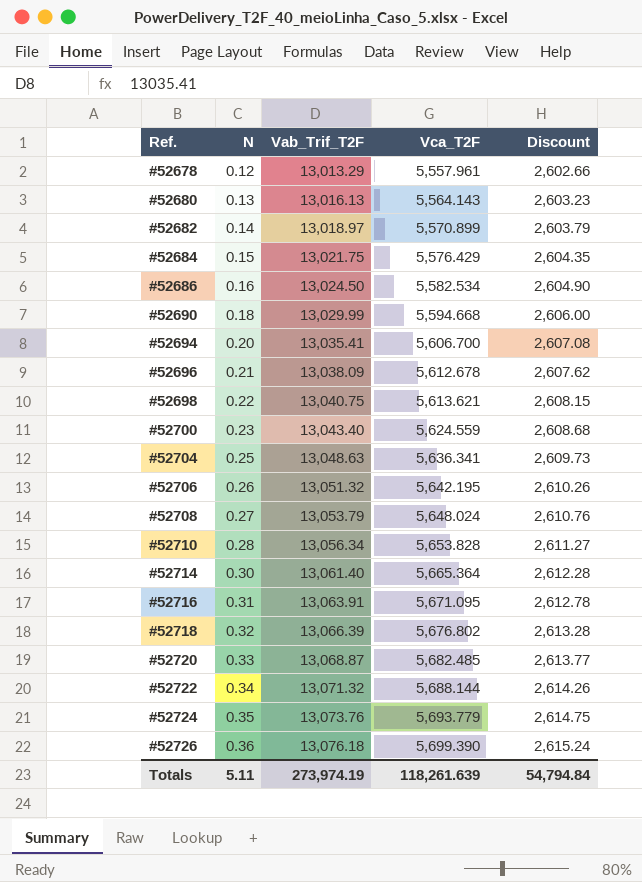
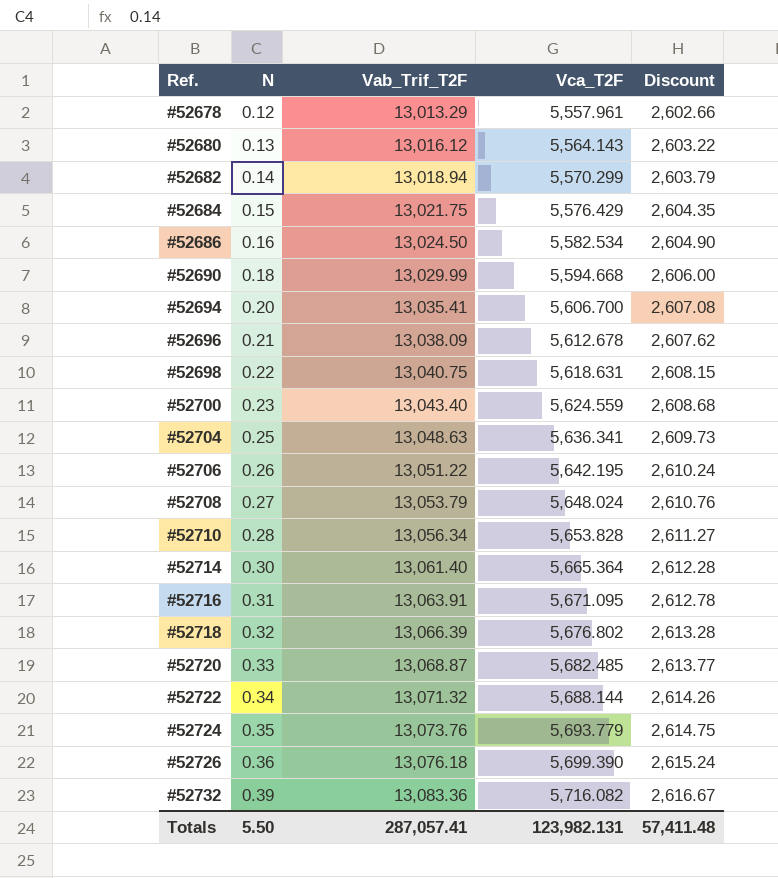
#52680 | Vab_Trif_T2F: 13,016.13 -> 13,016.12
#52680 | Discount: 2,603.23 -> 2,603.22
#52682 | Vab_Trif_T2F: 13,018.97 -> 13,018.94
#52682 | Vca_T2F: 5,570.899 -> 5,570.299
#52698 | Vca_T2F: 5,613.621 -> 5,618.631
#52706 | Vab_Trif_T2F: 13,051.32 -> 13,051.22
#52706 | Discount: 2,610.26 -> 2,610.24
row #52732: none -> 0.39 | 13,083.36 | 5,716.082 | 2,616.67
Totals | N: 5.11 -> 5.50
Totals | Vab_Trif_T2F: 273,974.19 -> 287,057.41
Totals | Vca_T2F: 118,261.639 -> 123,982.131
Totals | Discount: 54,794.84 -> 57,411.48

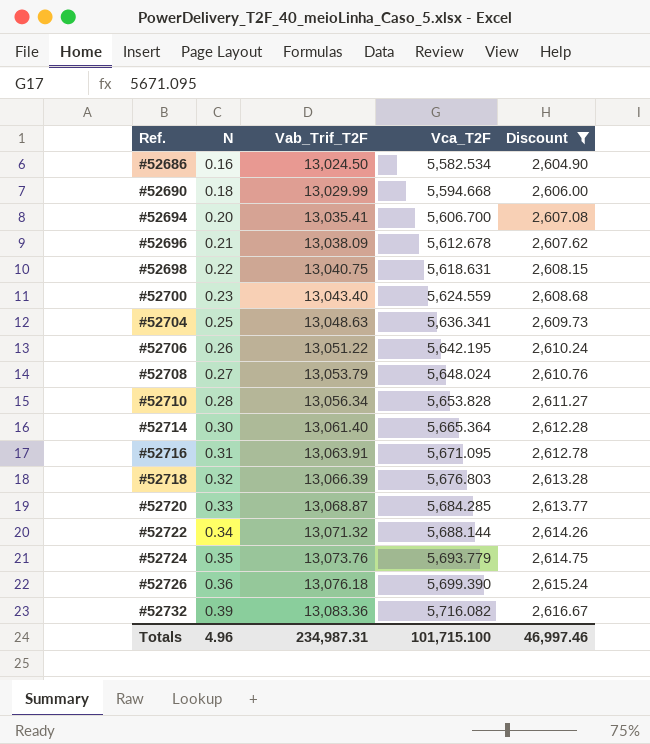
filter: none -> Discount >= 2,604.90
#52718 | Vca_T2F: 5,676.802 -> 5,676.803
#52720 | Vca_T2F: 5,682.485 -> 5,684.285
Totals | N: 5.50 -> 4.96
Totals | Vab_Trif_T2F: 287,057.41 -> 234,987.31
Totals | Vca_T2F: 123,982.131 -> 101,715.100
Totals | Discount: 57,411.48 -> 46,997.46

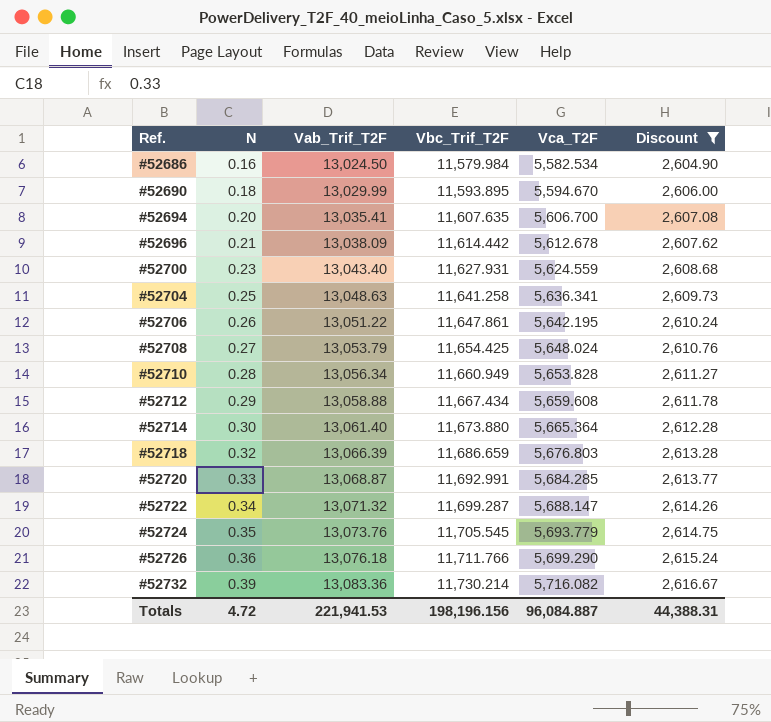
column Vbc_Trif_T2F | position: none -> 4
row #52698: 0.22 | 13,040.75 | 5,618.631 | 2,608.15 -> none
row #52716: 0.31 | 13,063.91 | 5,671.095 | 2,612.78 -> none
#52690 | Vca_T2F: 5,594.668 -> 5,594.670
row #52712: none -> 0.29 | 13,058.88 | 11,667.434 | 5,659.608 | 2,611.78
#52722 | Vca_T2F: 5,688.144 -> 5,688.147
#52726 | Vca_T2F: 5,699.390 -> 5,699.290
Totals | N: 4.96 -> 4.72
Totals | Vab_Trif_T2F: 234,987.31 -> 221,941.53
Totals | Vca_T2F: 101,715.100 -> 96,084.887
Totals | Discount: 46,997.46 -> 44,388.31

